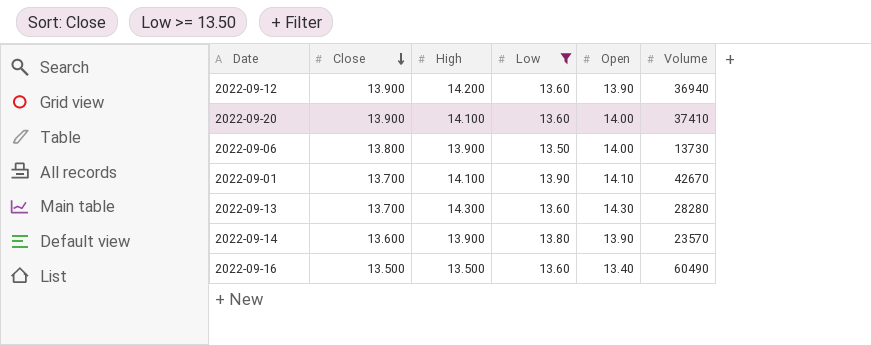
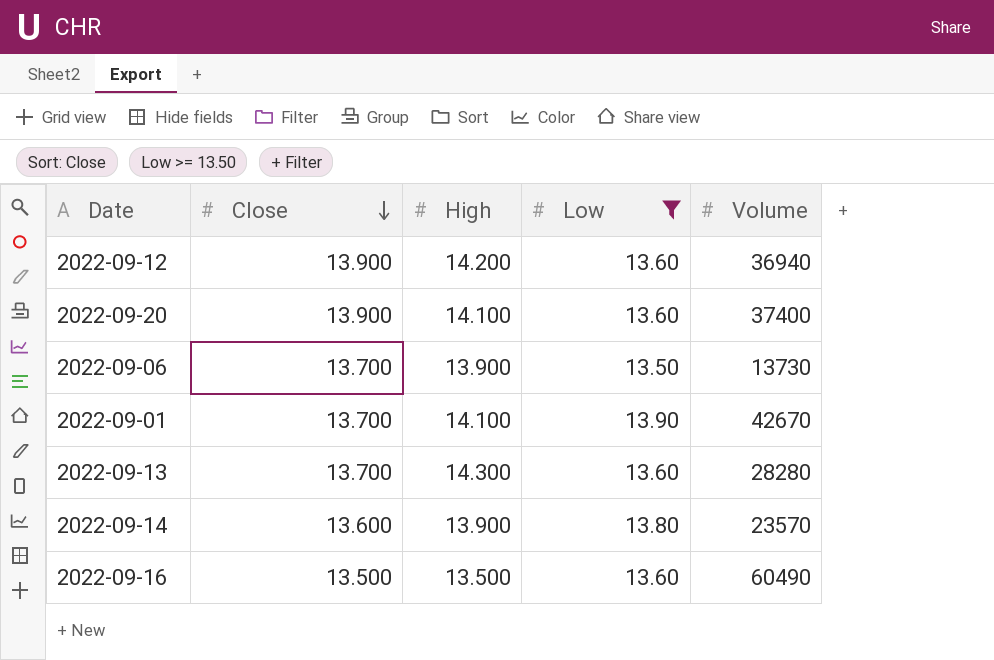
column Open | position: 5 -> none
2022-09-20 | Volume: 37410 -> 37400
2022-09-06 | Close: 13.800 -> 13.700

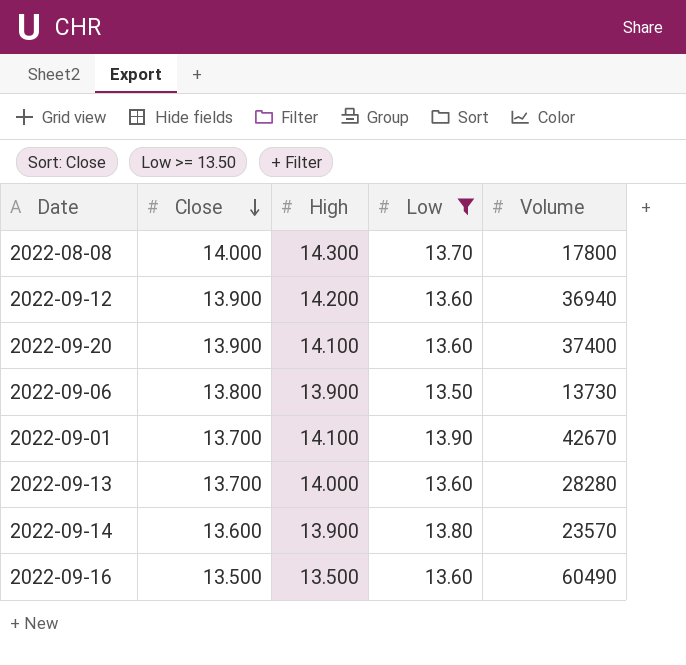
row 2022-08-08: none -> 14.000 | 14.300 | 13.70 | 17800
2022-09-06 | Close: 13.700 -> 13.800
2022-09-13 | High: 14.300 -> 14.000

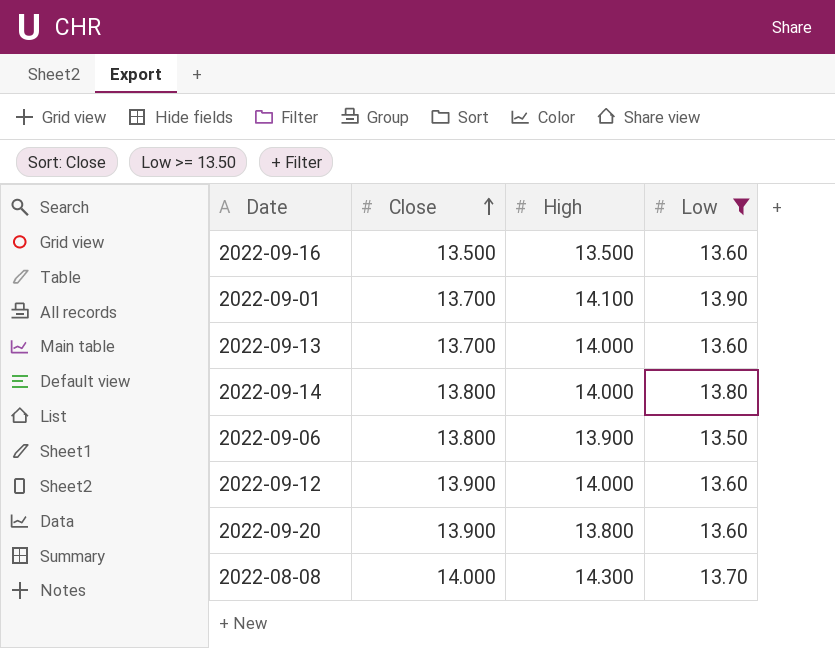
row order: Close descending -> Close ascending
column Volume | position: 5 -> none
2022-09-14 | Close: 13.600 -> 13.800
2022-09-14 | High: 13.900 -> 14.000
2022-09-12 | High: 14.200 -> 14.000
2022-09-20 | High: 14.100 -> 13.800

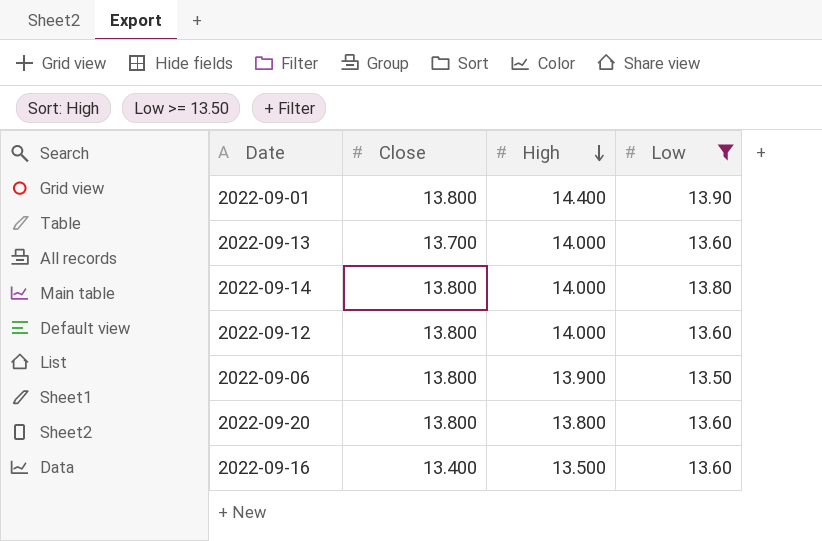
row order: Close ascending -> High descending
row 2022-08-08: 14.000 | 14.300 | 13.70 -> none
2022-09-01 | Close: 13.700 -> 13.800
2022-09-01 | High: 14.100 -> 14.400
2022-09-12 | Close: 13.900 -> 13.800
2022-09-20 | Close: 13.900 -> 13.800
2022-09-16 | Close: 13.500 -> 13.400

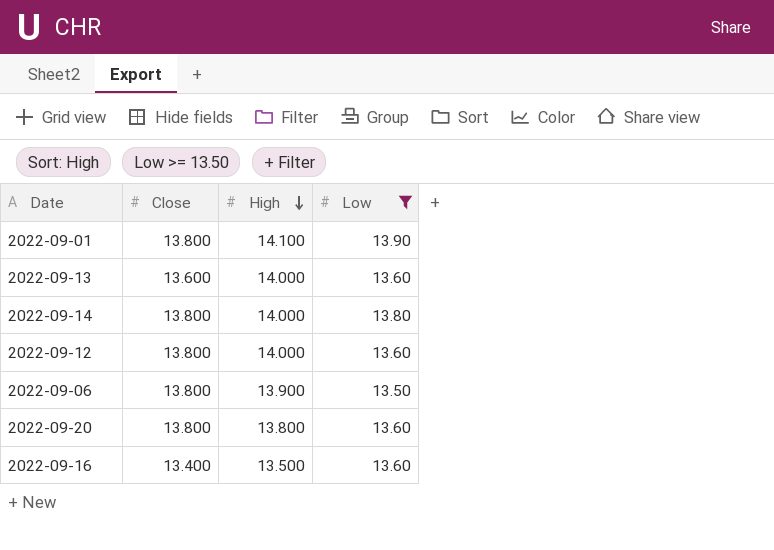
2022-09-01 | High: 14.400 -> 14.100
2022-09-13 | Close: 13.700 -> 13.600

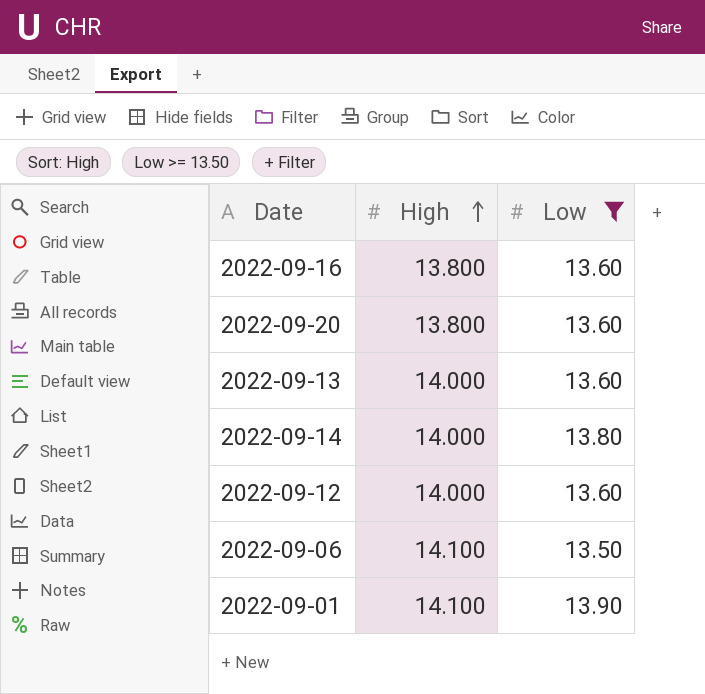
row order: High descending -> High ascending
column Close | position: 2 -> none
2022-09-16 | High: 13.500 -> 13.800
2022-09-06 | High: 13.900 -> 14.100

